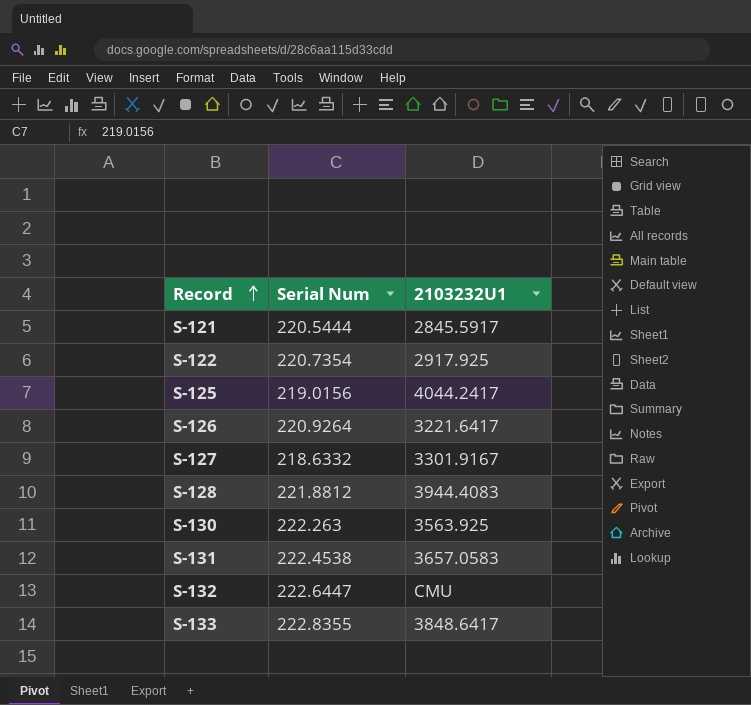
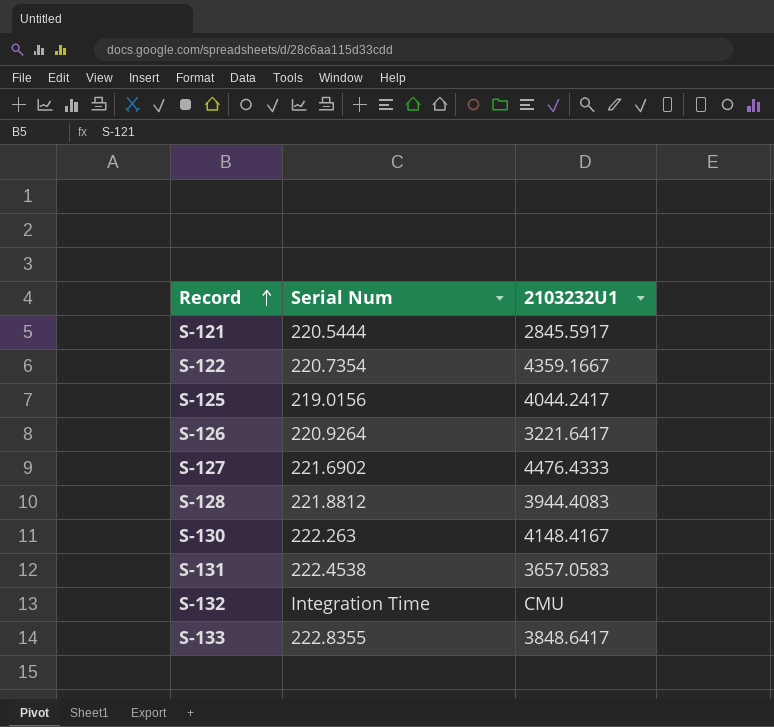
S-122 | 2103232U1: 2917.925 -> 4359.1667
S-127 | Serial Num: 218.6332 -> 221.6902
S-127 | 2103232U1: 3301.9167 -> 4476.4333
S-130 | 2103232U1: 3563.925 -> 4148.4167
S-132 | Serial Num: 222.6447 -> Integration Time

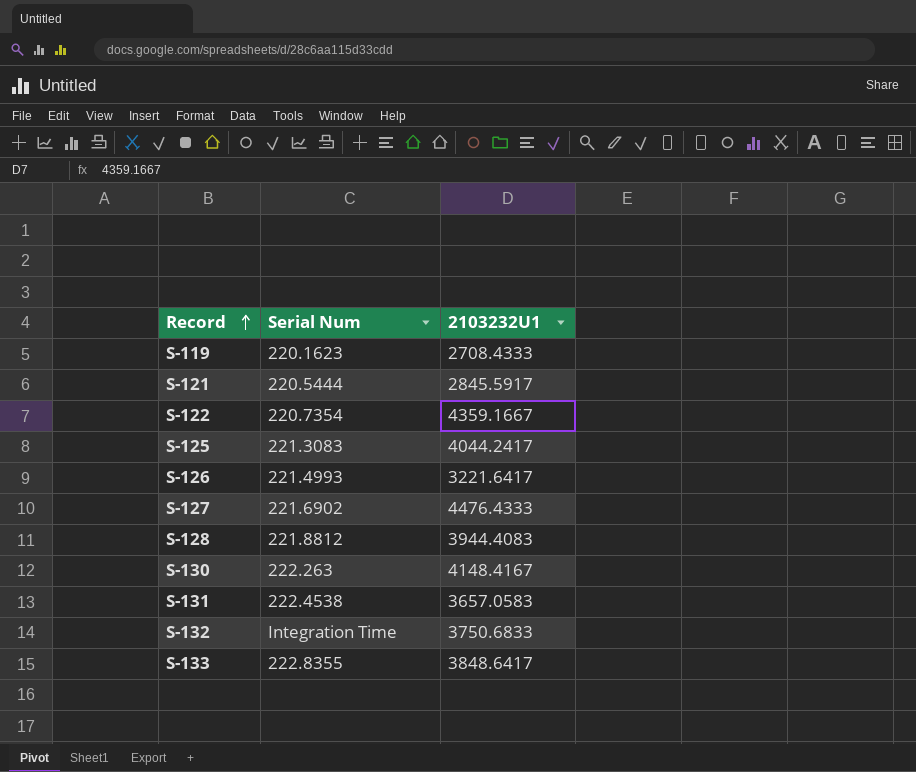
row S-119: none -> 220.1623 | 2708.4333
S-125 | Serial Num: 219.0156 -> 221.3083
S-126 | Serial Num: 220.9264 -> 221.4993
S-132 | 2103232U1: CMU -> 3750.6833

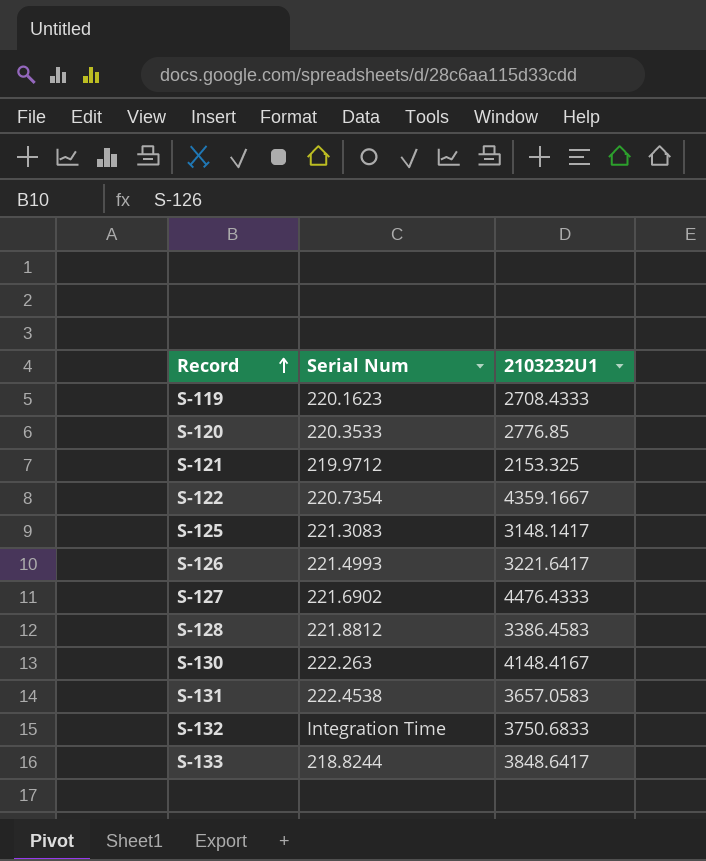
row S-120: none -> 220.3533 | 2776.85
S-121 | Serial Num: 220.5444 -> 219.9712
S-121 | 2103232U1: 2845.5917 -> 2153.325
S-125 | 2103232U1: 4044.2417 -> 3148.1417
S-128 | 2103232U1: 3944.4083 -> 3386.4583
S-133 | Serial Num: 222.8355 -> 218.8244

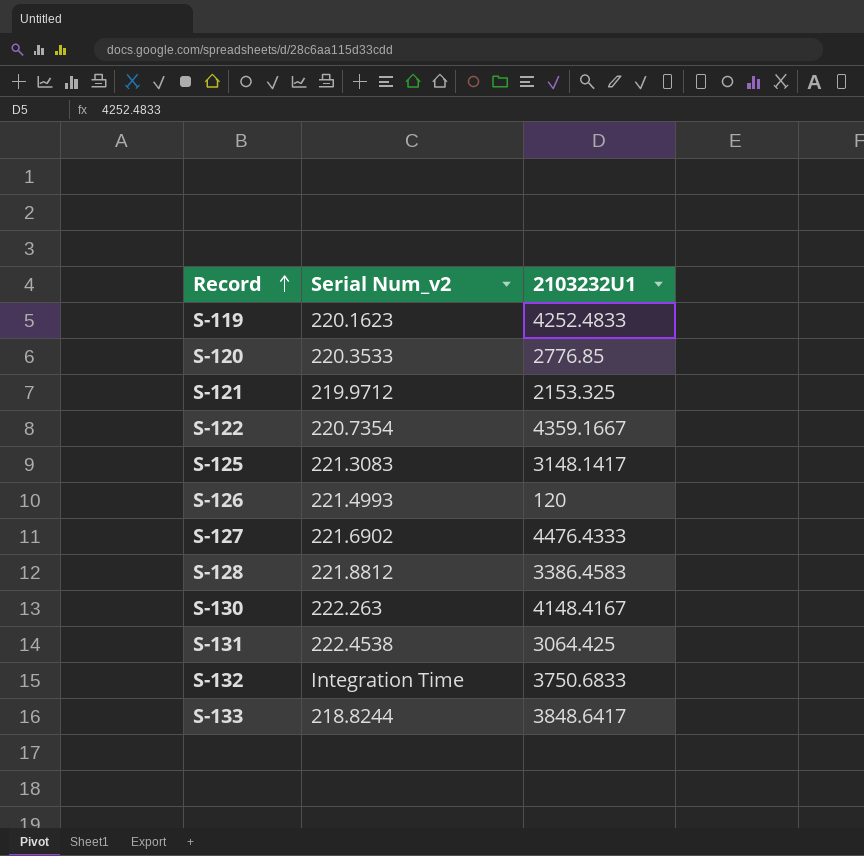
column name: Serial Num -> Serial Num_v2
S-119 | 2103232U1: 2708.4333 -> 4252.4833
S-126 | 2103232U1: 3221.6417 -> 120
S-131 | 2103232U1: 3657.0583 -> 3064.425

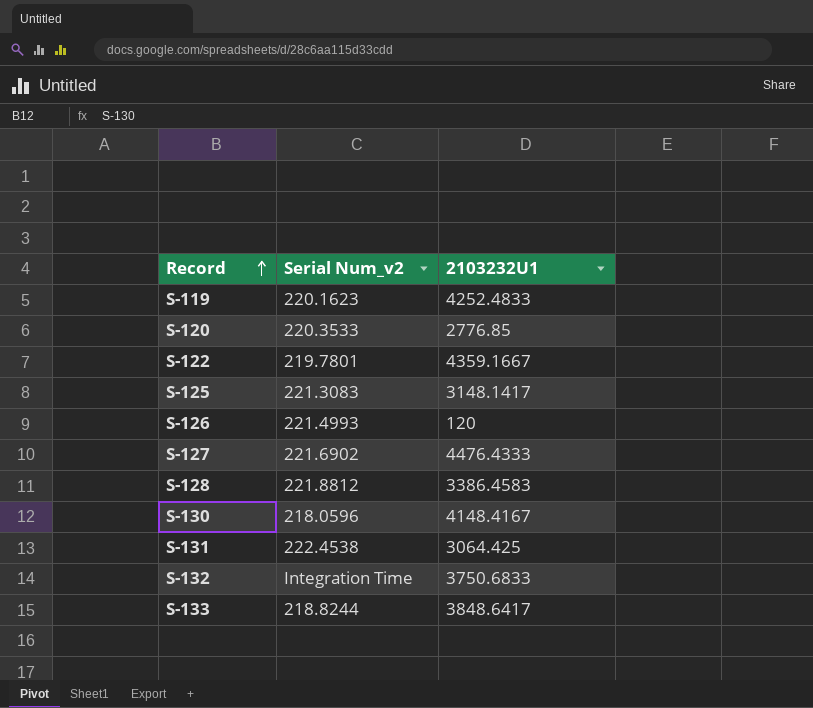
row S-121: 219.9712 | 2153.325 -> none
S-122 | Serial Num_v2: 220.7354 -> 219.7801
S-130 | Serial Num_v2: 222.263 -> 218.0596

